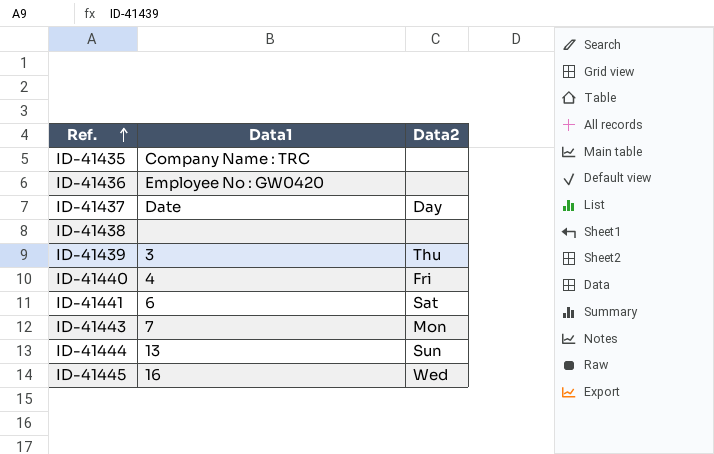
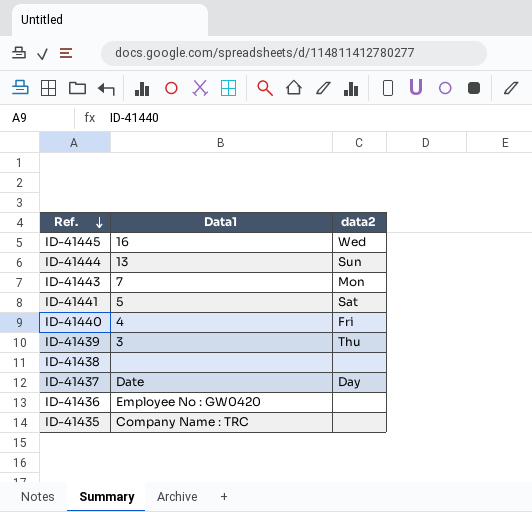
row order: Ref. ascending -> Ref. descending
column name: Data2 -> data2
ID-41441 | Data1: 6 -> 5

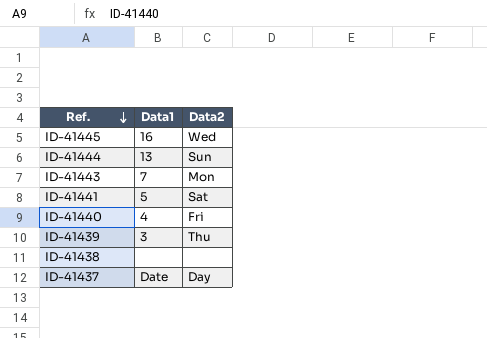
column name: data2 -> Data2
row ID-41436: Employee No : GW0420 | none -> none
row ID-41435: Company Name : TRC | none -> none

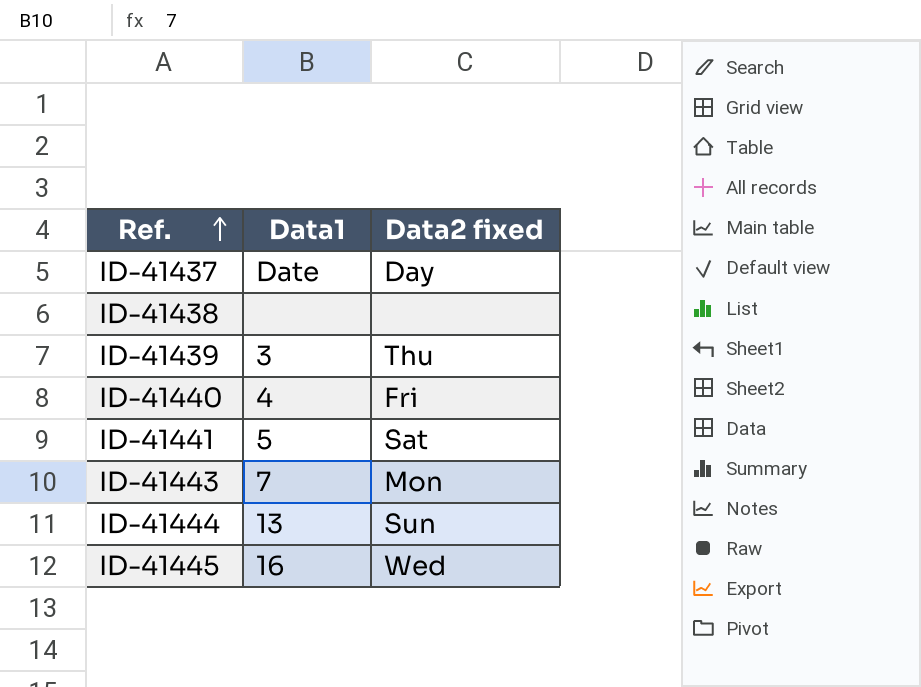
row order: Ref. descending -> Ref. ascending
column name: Data2 -> Data2 fixed

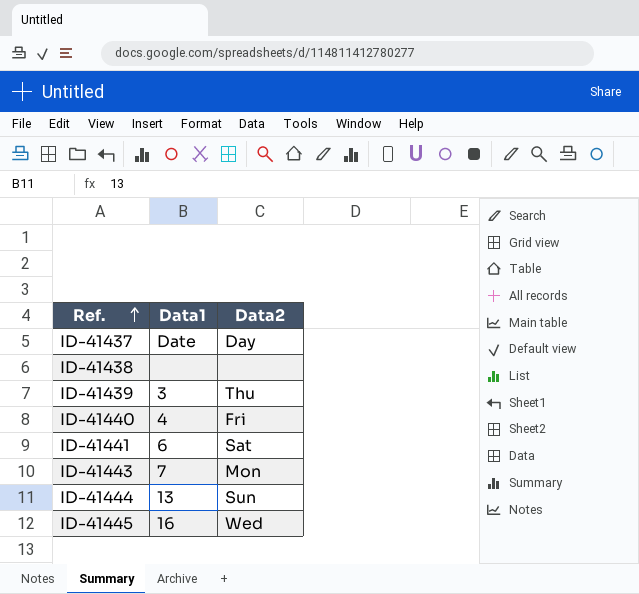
column name: Data2 fixed -> Data2
ID-41441 | Data1: 5 -> 6

